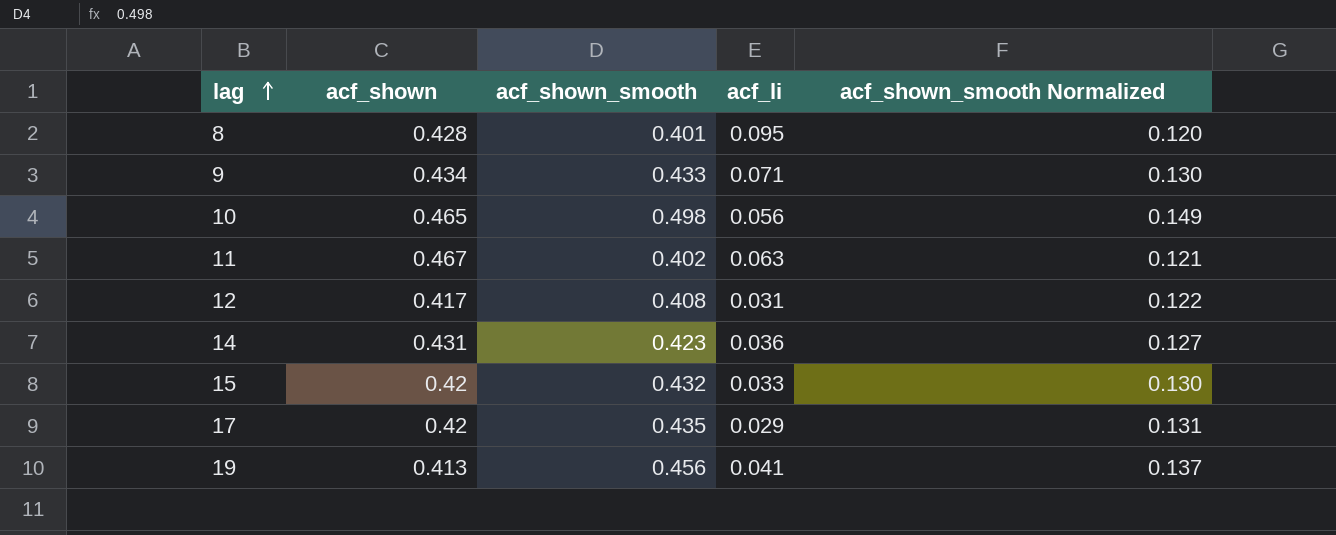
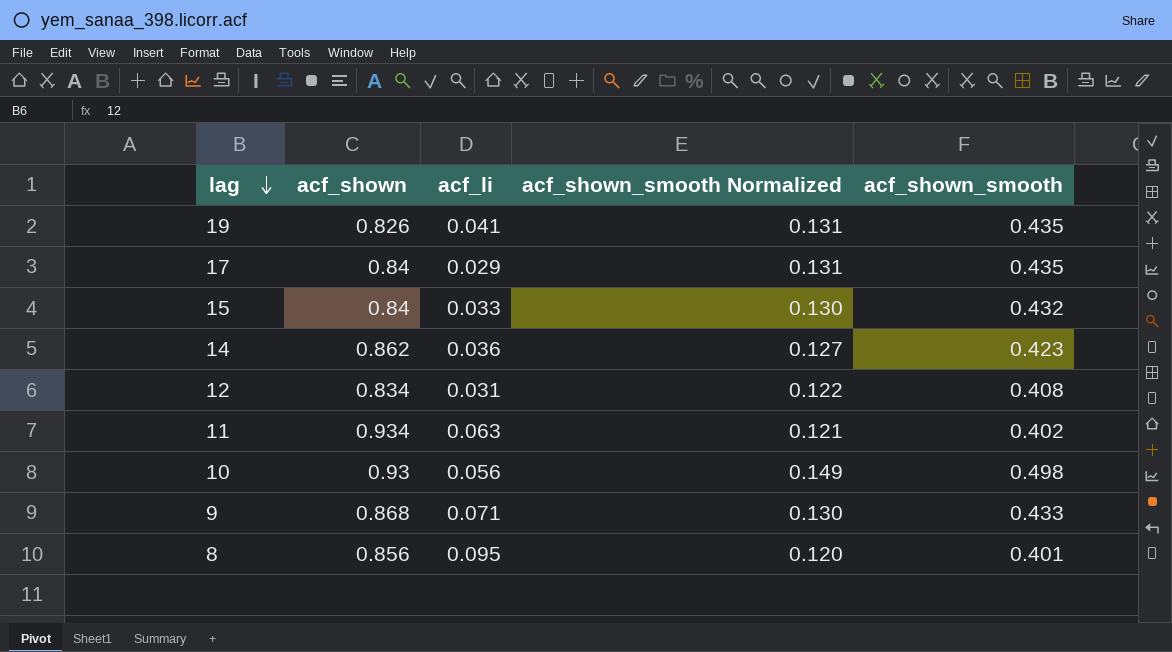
row order: lag ascending -> lag descending
column acf_shown_smooth | position: 3 -> 5
19 | acf_shown: 0.413 -> 0.826
19 | acf_shown_smooth Normalized: 0.137 -> 0.131
19 | acf_shown_smooth: 0.456 -> 0.435
17 | acf_shown: 0.42 -> 0.84
15 | acf_shown: 0.42 -> 0.84
14 | acf_shown: 0.431 -> 0.862
12 | acf_shown: 0.417 -> 0.834
11 | acf_shown: 0.467 -> 0.934
10 | acf_shown: 0.465 -> 0.93
9 | acf_shown: 0.434 -> 0.868
8 | acf_shown: 0.428 -> 0.856

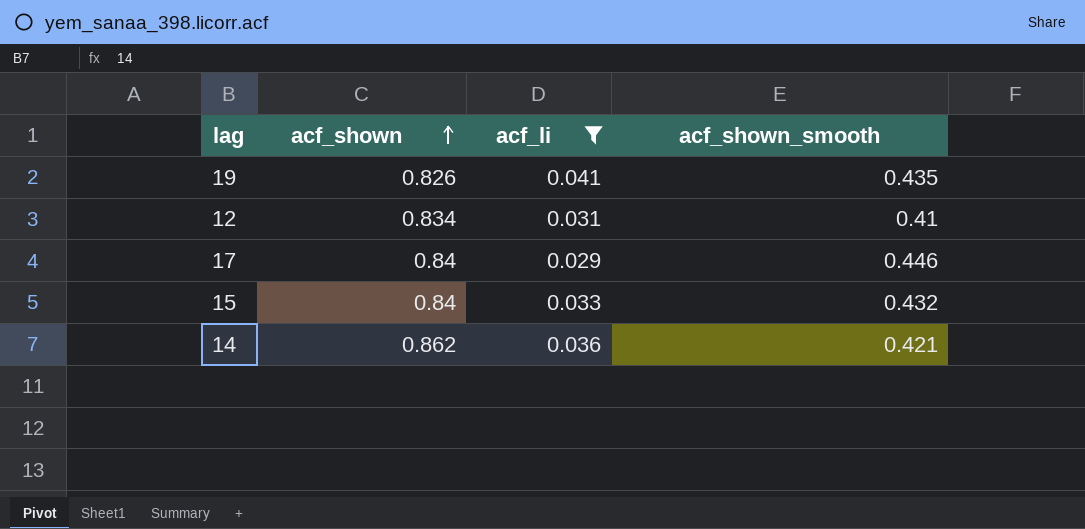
filter: none -> acf_li <= 0.041
row order: lag descending -> acf_shown ascending
column acf_shown_smooth Normalized | formula: [acf_shown_smooth] * 0.3 -> none
12 | acf_shown_smooth: 0.408 -> 0.41
17 | acf_shown_smooth: 0.435 -> 0.446
14 | acf_shown_smooth: 0.423 -> 0.421

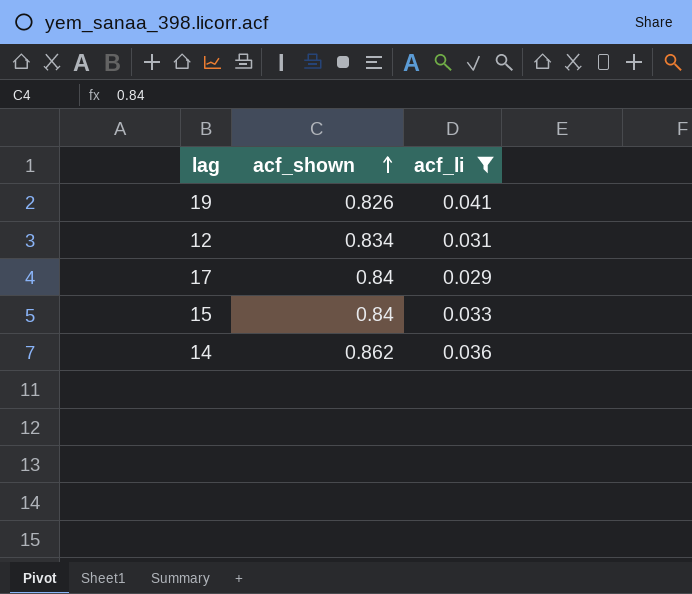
column acf_shown_smooth | position: 4 -> none

